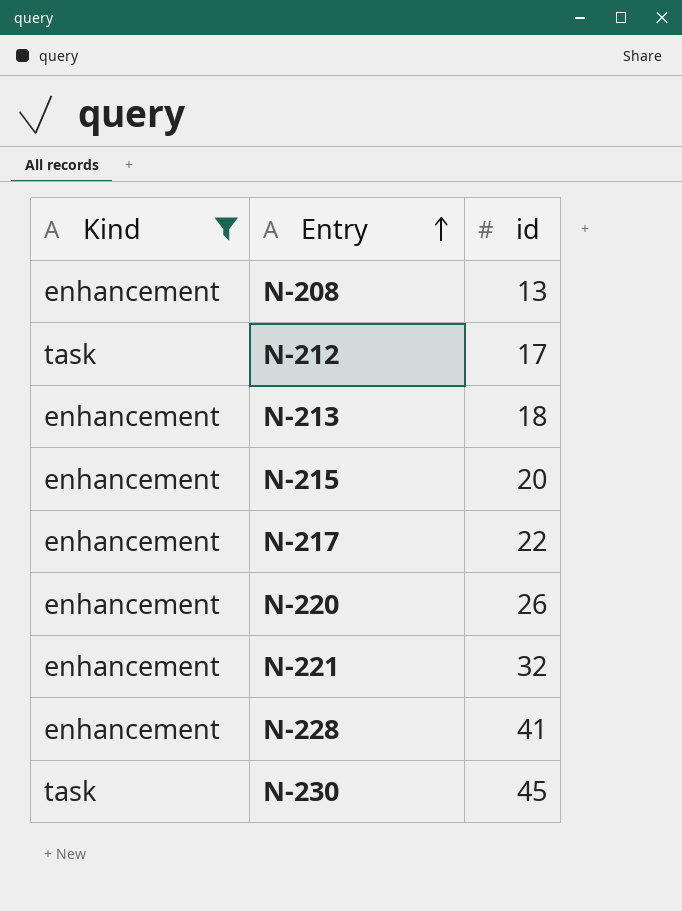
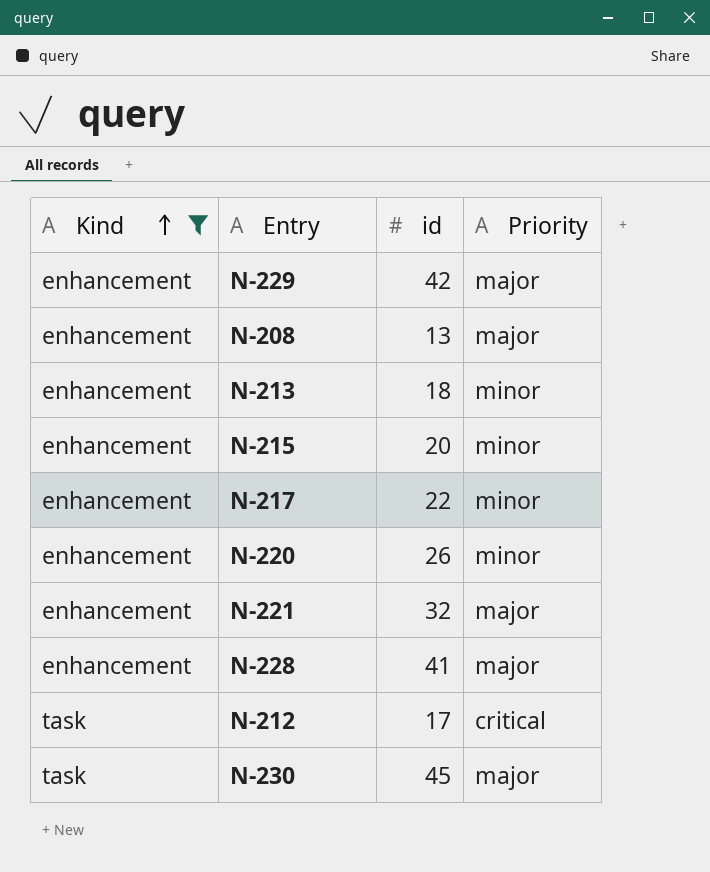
row order: Entry ascending -> Kind ascending
column Priority | position: none -> 4
row N-229: none -> enhancement | 42 | major

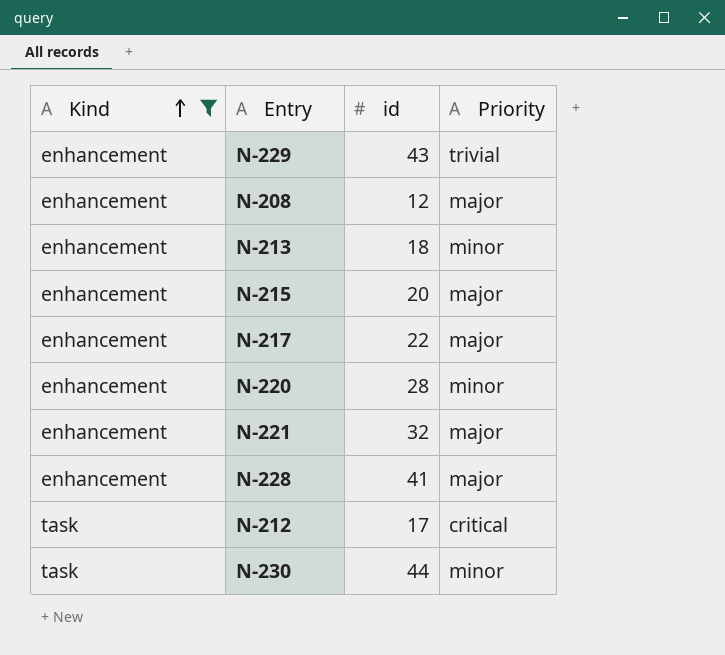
N-229 | id: 42 -> 43
N-229 | Priority: major -> trivial
N-208 | id: 13 -> 12
N-215 | Priority: minor -> major
N-217 | Priority: minor -> major
N-220 | id: 26 -> 28
N-230 | id: 45 -> 44
N-230 | Priority: major -> minor

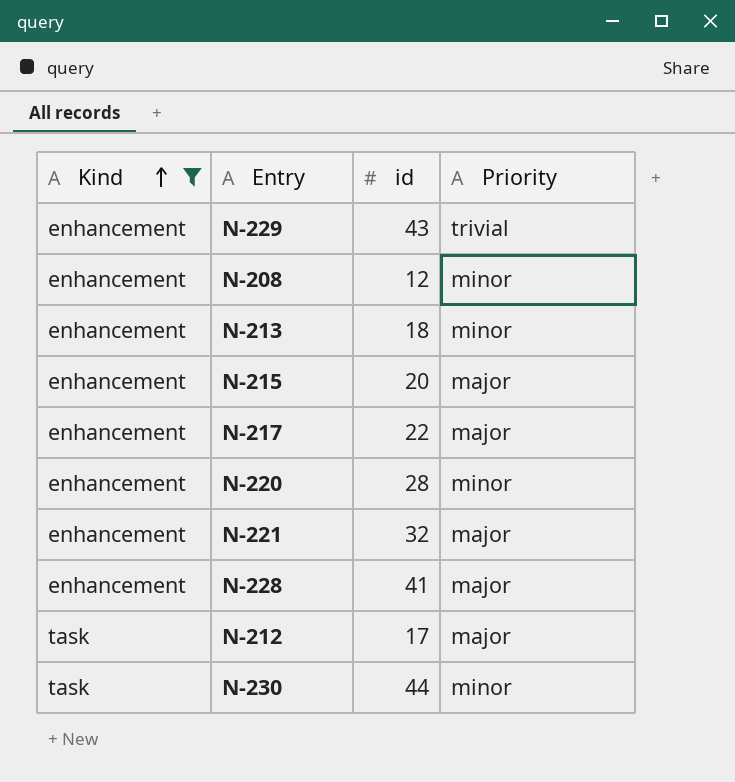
N-208 | Priority: major -> minor
N-212 | Priority: critical -> major

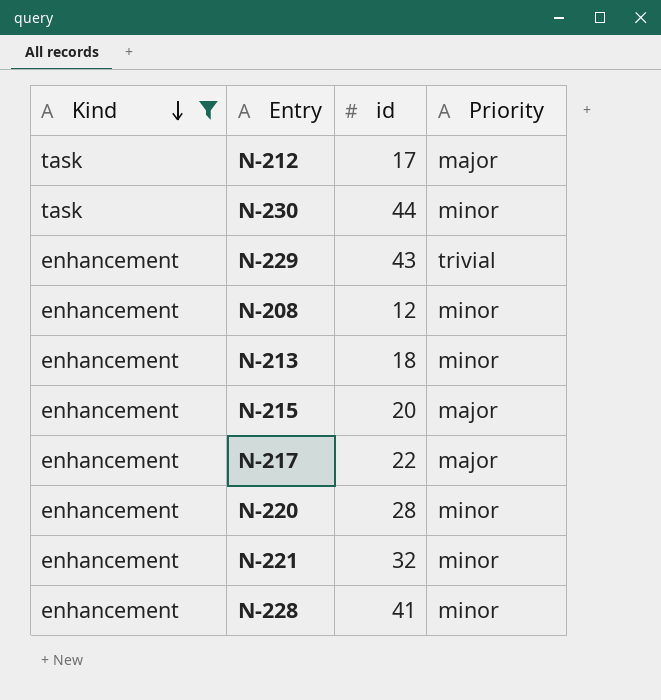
row order: Kind ascending -> Kind descending
N-221 | Priority: major -> minor
N-228 | Priority: major -> minor

